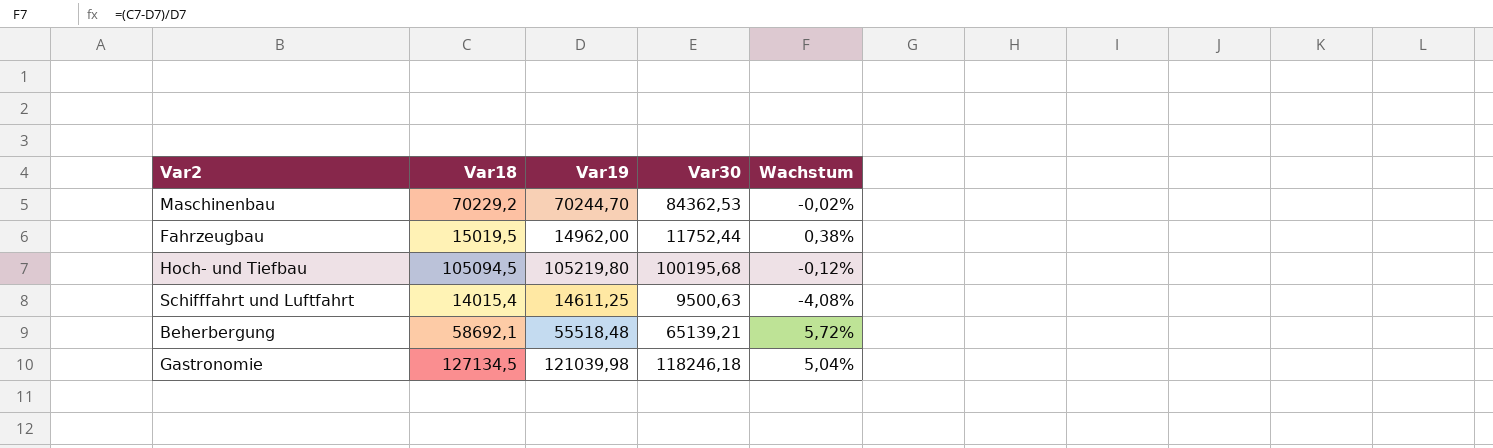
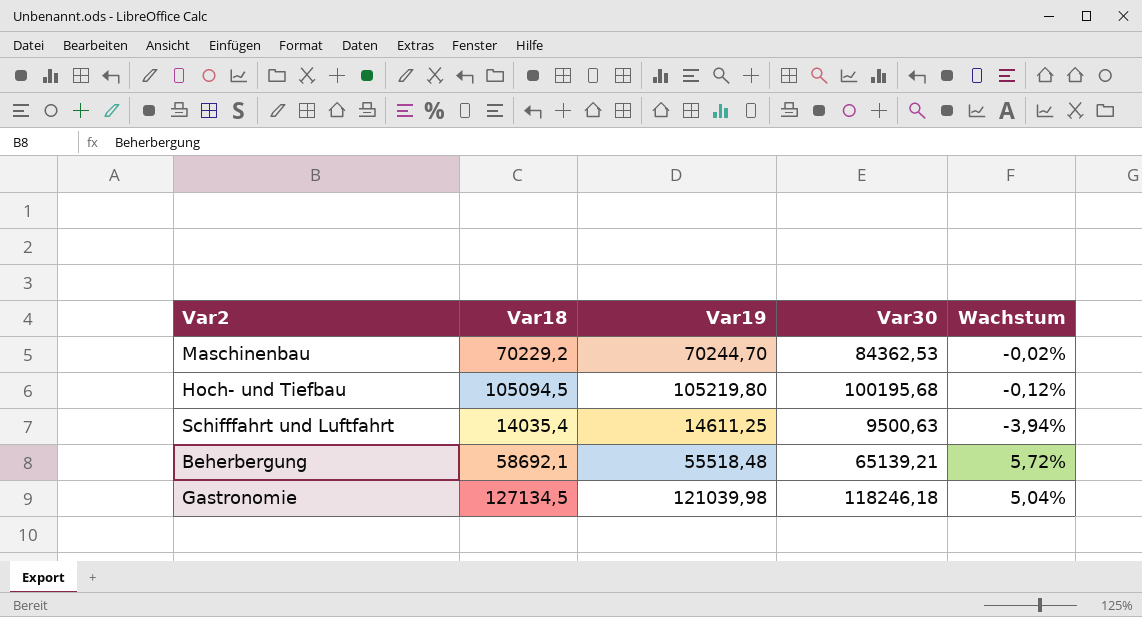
row Fahrzeugbau: 15019,5 | 14962,00 | 11752,44 | 0,38% -> none
Schifffahrt und Luftfahrt | Var18: 14015,4 -> 14035,4
Schifffahrt und Luftfahrt | Wachstum: -4,08% -> -3,94%

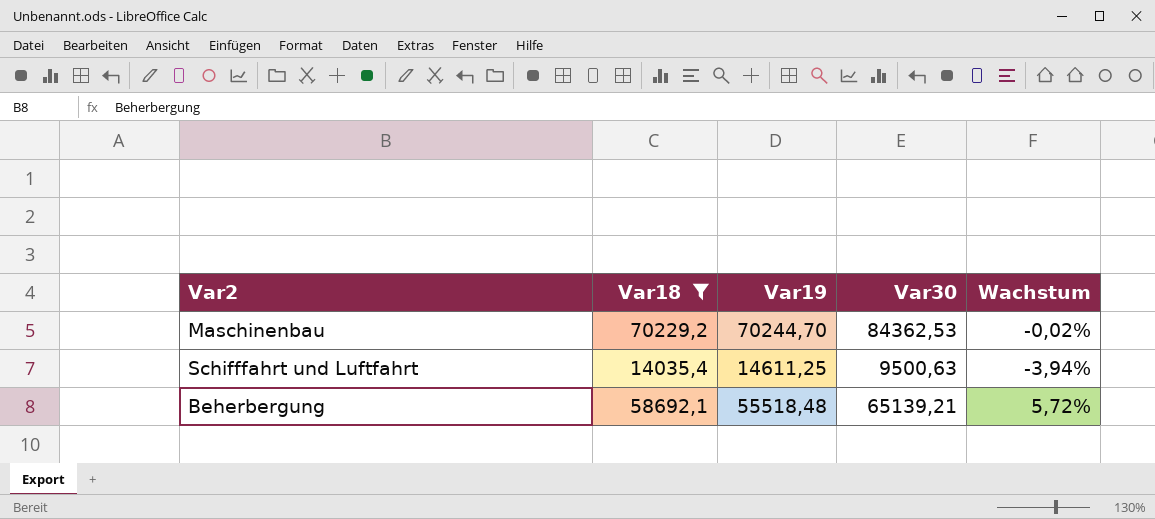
filter: none -> Var18 <= 70229,2

